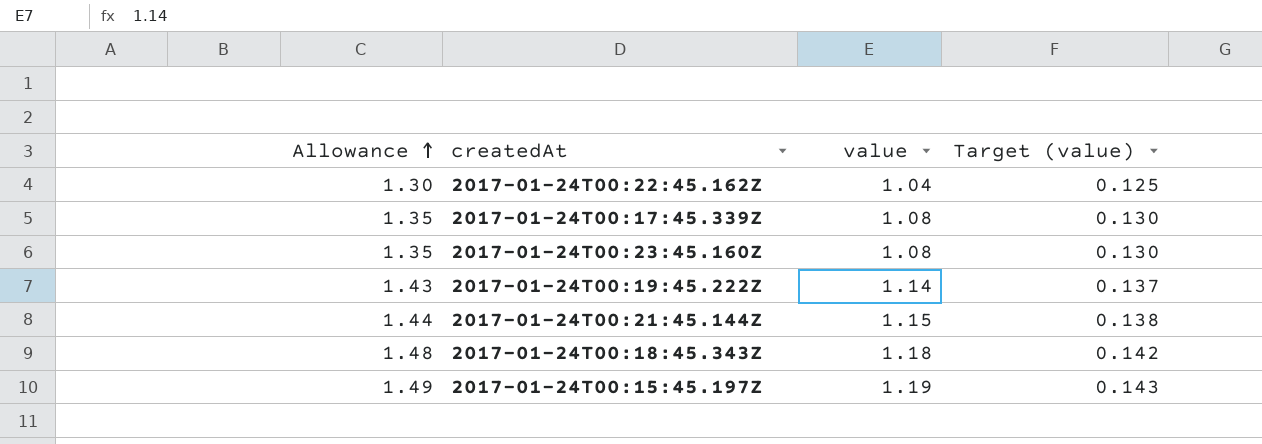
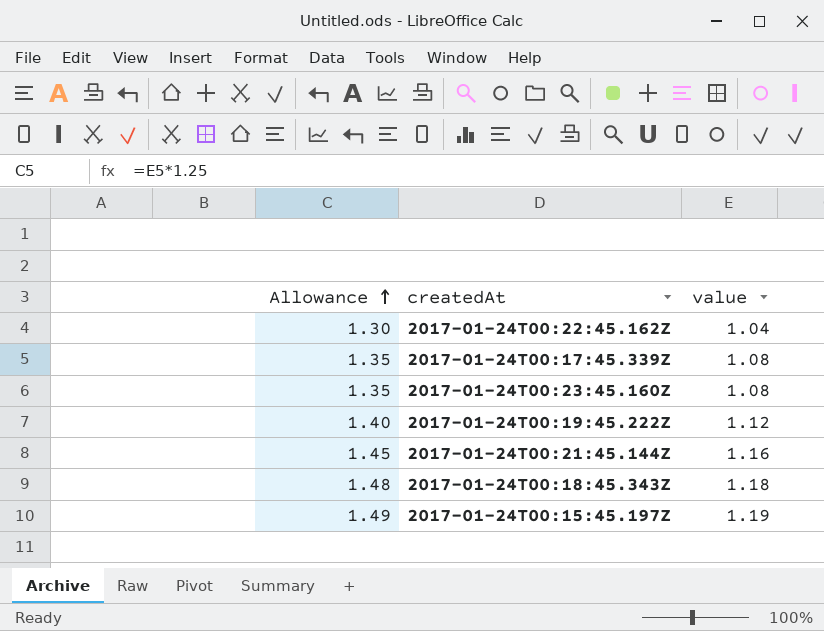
column Target (value) | formula: [value] * 0.12 -> none
2017-01-24T00:19:45.222Z | Allowance: 1.43 -> 1.40
2017-01-24T00:19:45.222Z | value: 1.14 -> 1.12
2017-01-24T00:21:45.144Z | Allowance: 1.44 -> 1.45
2017-01-24T00:21:45.144Z | value: 1.15 -> 1.16

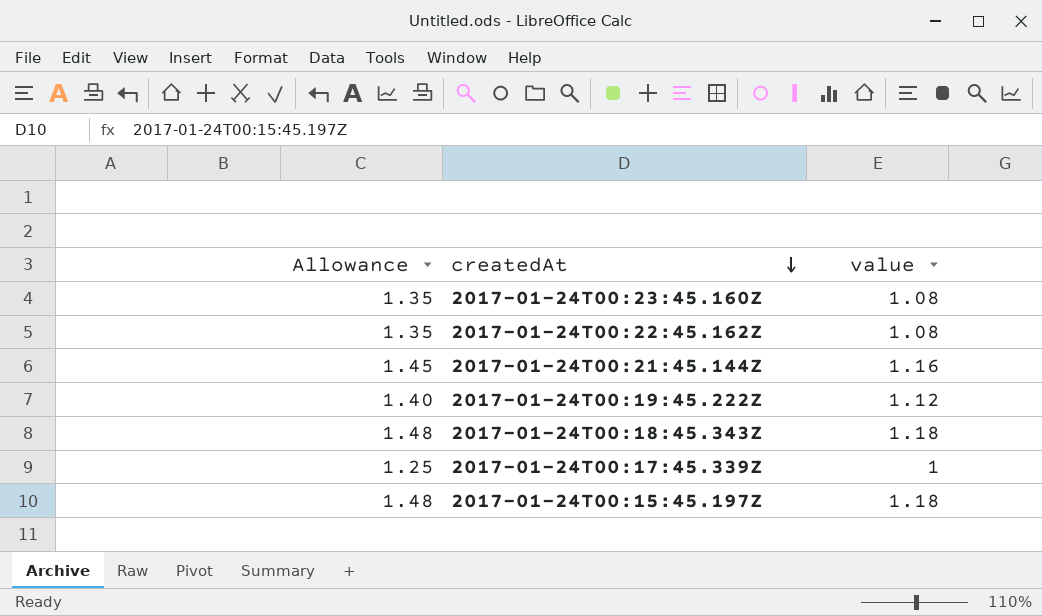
row order: Allowance ascending -> createdAt descending
2017-01-24T00:22:45.162Z | Allowance: 1.30 -> 1.35
2017-01-24T00:22:45.162Z | value: 1.04 -> 1.08
2017-01-24T00:17:45.339Z | Allowance: 1.35 -> 1.25
2017-01-24T00:17:45.339Z | value: 1.08 -> 1
2017-01-24T00:15:45.197Z | Allowance: 1.49 -> 1.48
2017-01-24T00:15:45.197Z | value: 1.19 -> 1.18

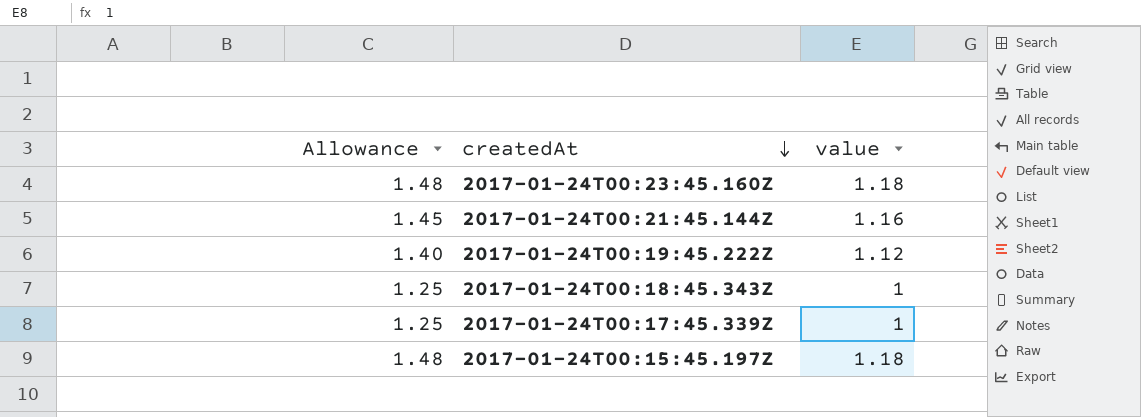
row 2017-01-24T00:22:45.162Z: 1.35 | 1.08 -> none
2017-01-24T00:23:45.160Z | Allowance: 1.35 -> 1.48
2017-01-24T00:23:45.160Z | value: 1.08 -> 1.18
2017-01-24T00:18:45.343Z | Allowance: 1.48 -> 1.25
2017-01-24T00:18:45.343Z | value: 1.18 -> 1

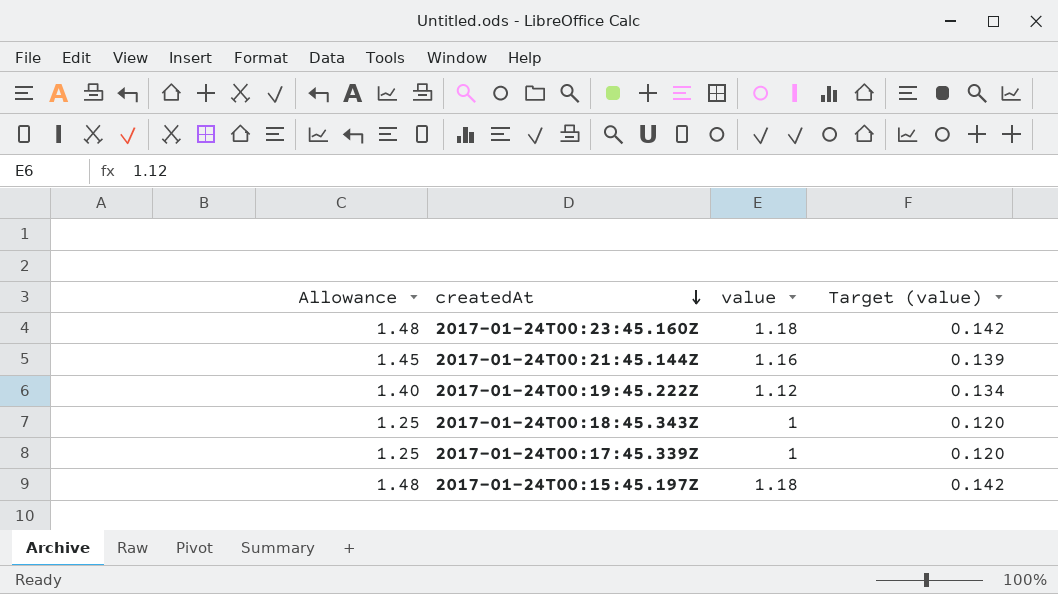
column Target (value) | formula: none -> [value] * 0.12

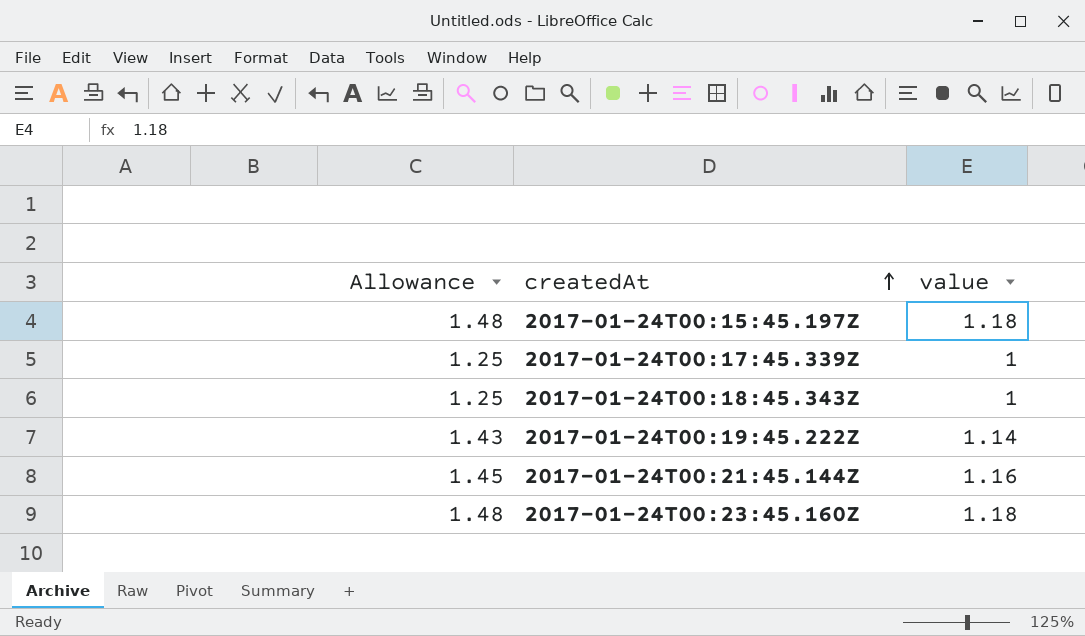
row order: createdAt descending -> createdAt ascending
column Target (value) | formula: [value] * 0.12 -> none
2017-01-24T00:19:45.222Z | Allowance: 1.40 -> 1.43
2017-01-24T00:19:45.222Z | value: 1.12 -> 1.14

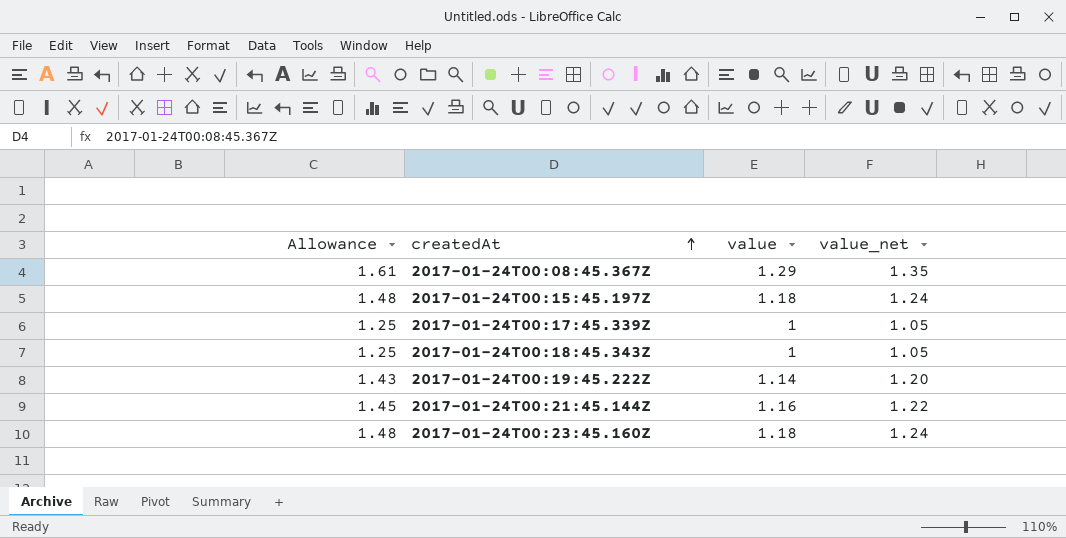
column value_net | formula: none -> [value] * 1.05
row 2017-01-24T00:08:45.367Z: none -> 1.61 | 1.29 | 1.35

